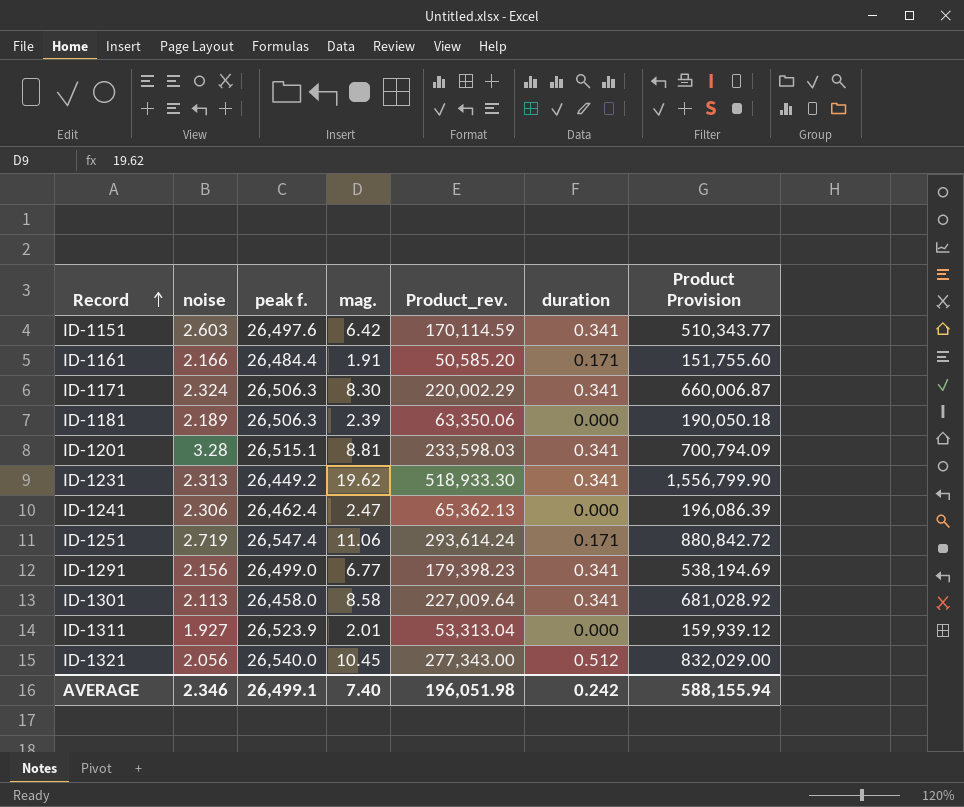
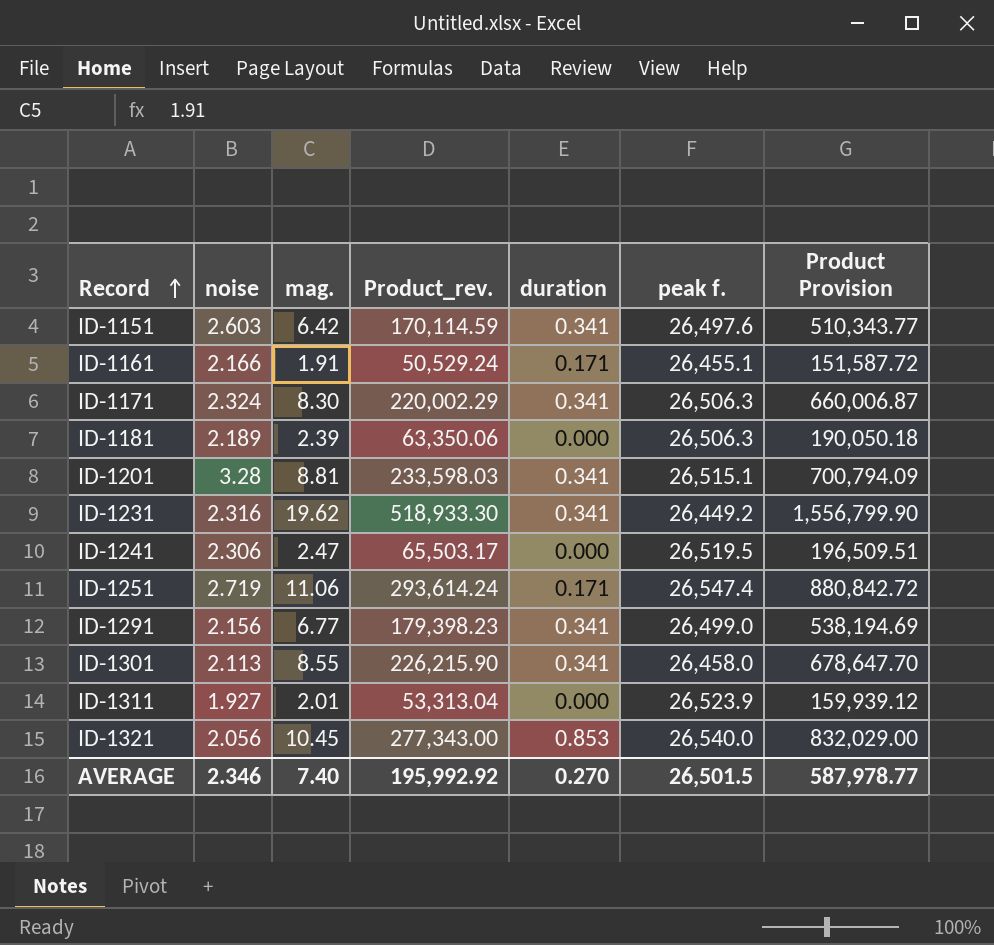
column peak f. | position: 3 -> 6
ID-1161 | Product_rev.: 50,585.20 -> 50,529.24
ID-1161 | peak f.: 26,484.4 -> 26,455.1
ID-1161 | Product Provision: 151,755.60 -> 151,587.72
ID-1231 | noise: 2.313 -> 2.316
ID-1241 | Product_rev.: 65,362.13 -> 65,503.17
ID-1241 | peak f.: 26,462.4 -> 26,519.5
ID-1241 | Product Provision: 196,086.39 -> 196,509.51
ID-1301 | mag.: 8.58 -> 8.55
ID-1301 | Product_rev.: 227,009.64 -> 226,215.90
ID-1301 | Product Provision: 681,028.92 -> 678,647.70
ID-1321 | duration: 0.512 -> 0.853
AVERAGE | Product_rev.: 196,051.98 -> 195,992.92
AVERAGE | duration: 0.242 -> 0.270
AVERAGE | peak f.: 26,499.1 -> 26,501.5
AVERAGE | Product Provision: 588,155.94 -> 587,978.77

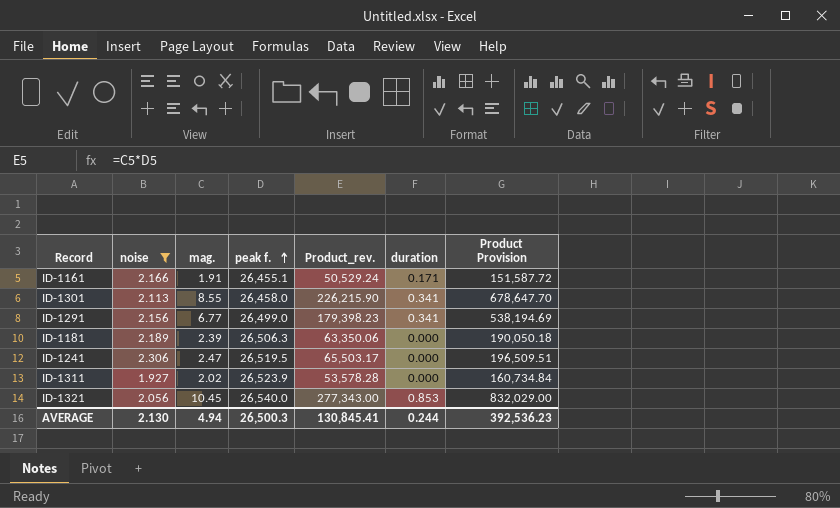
filter: none -> noise <= 2.306
row order: Record ascending -> peak f. ascending
column peak f. | position: 6 -> 4
ID-1311 | mag.: 2.01 -> 2.02
ID-1311 | Product_rev.: 53,313.04 -> 53,578.28
ID-1311 | Product Provision: 159,939.12 -> 160,734.84
AVERAGE | noise: 2.346 -> 2.130
AVERAGE | mag.: 7.40 -> 4.94
AVERAGE | peak f.: 26,501.5 -> 26,500.3
AVERAGE | Product_rev.: 195,992.92 -> 130,845.41
AVERAGE | duration: 0.270 -> 0.244
AVERAGE | Product Provision: 587,978.77 -> 392,536.23

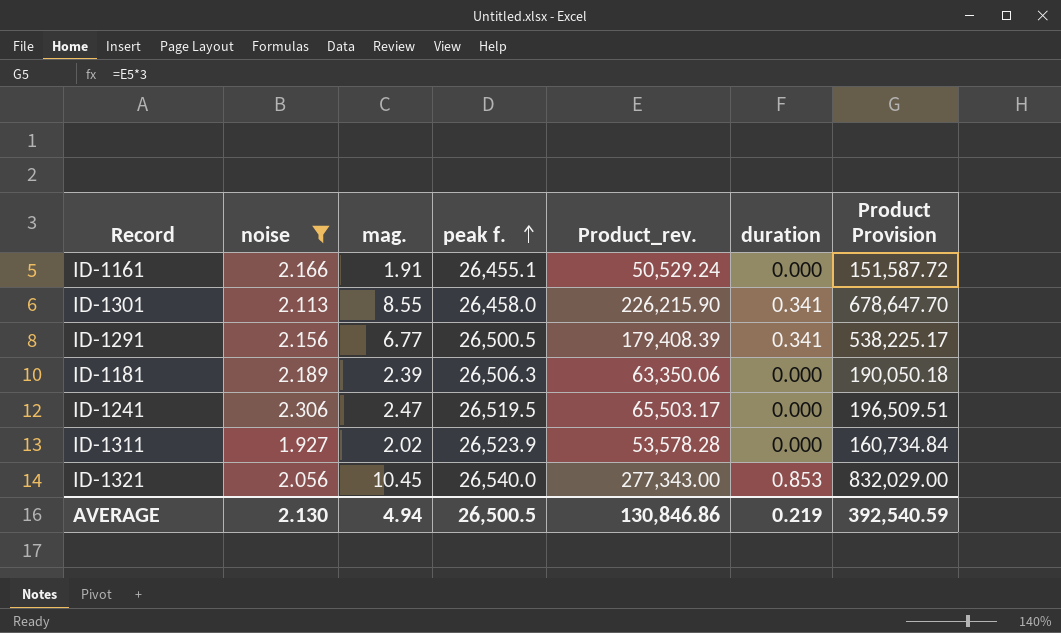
ID-1161 | duration: 0.171 -> 0.000
ID-1291 | peak f.: 26,499.0 -> 26,500.5
ID-1291 | Product_rev.: 179,398.23 -> 179,408.39
ID-1291 | Product Provision: 538,194.69 -> 538,225.17
AVERAGE | peak f.: 26,500.3 -> 26,500.5
AVERAGE | Product_rev.: 130,845.41 -> 130,846.86
AVERAGE | duration: 0.244 -> 0.219
AVERAGE | Product Provision: 392,536.23 -> 392,540.59

